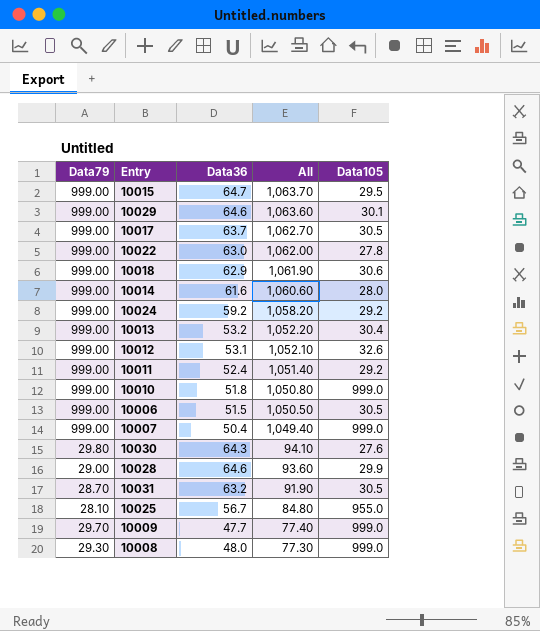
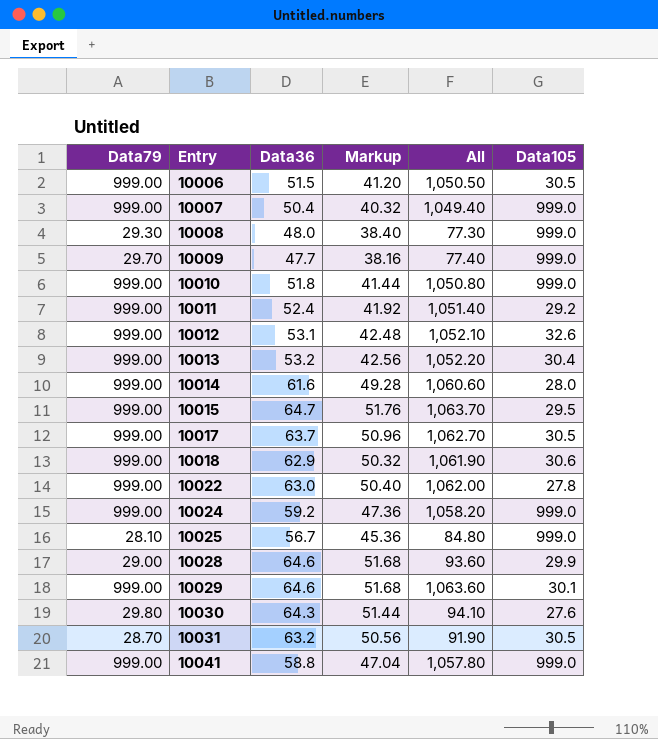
row order: All descending -> Entry ascending
column Markup | formula: none -> [Data36] * 0.8
10024 | Data105: 29.2 -> 999.0
10025 | Data105: 955.0 -> 999.0
row 10041: none -> 999.00 | 58.8 | 47.04 | 1,057.80 | 999.0

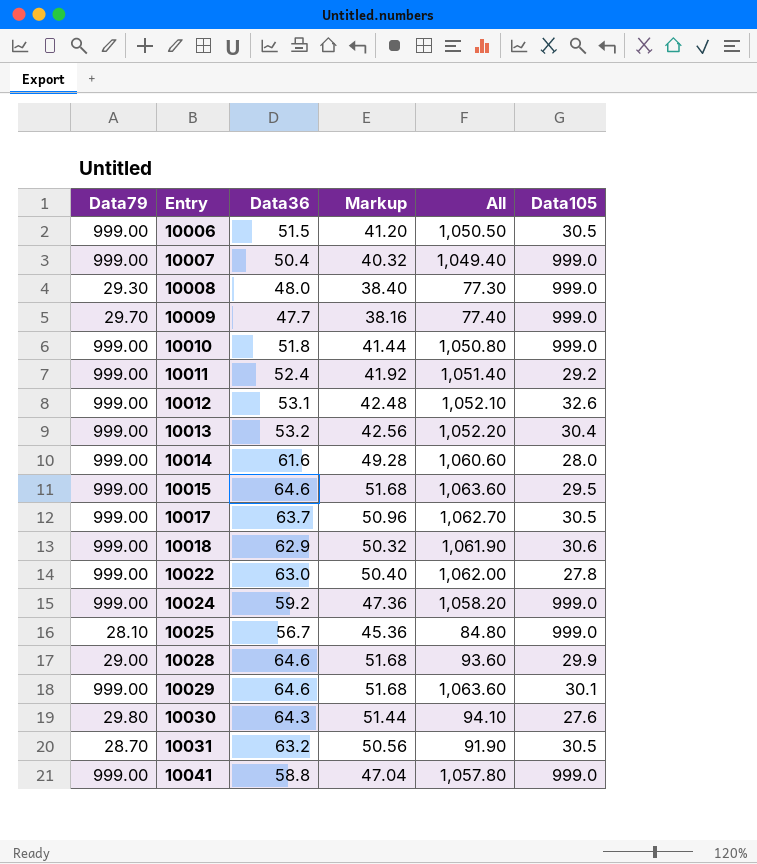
10015 | Data36: 64.7 -> 64.6
10015 | Markup: 51.76 -> 51.68
10015 | All: 1,063.70 -> 1,063.60

